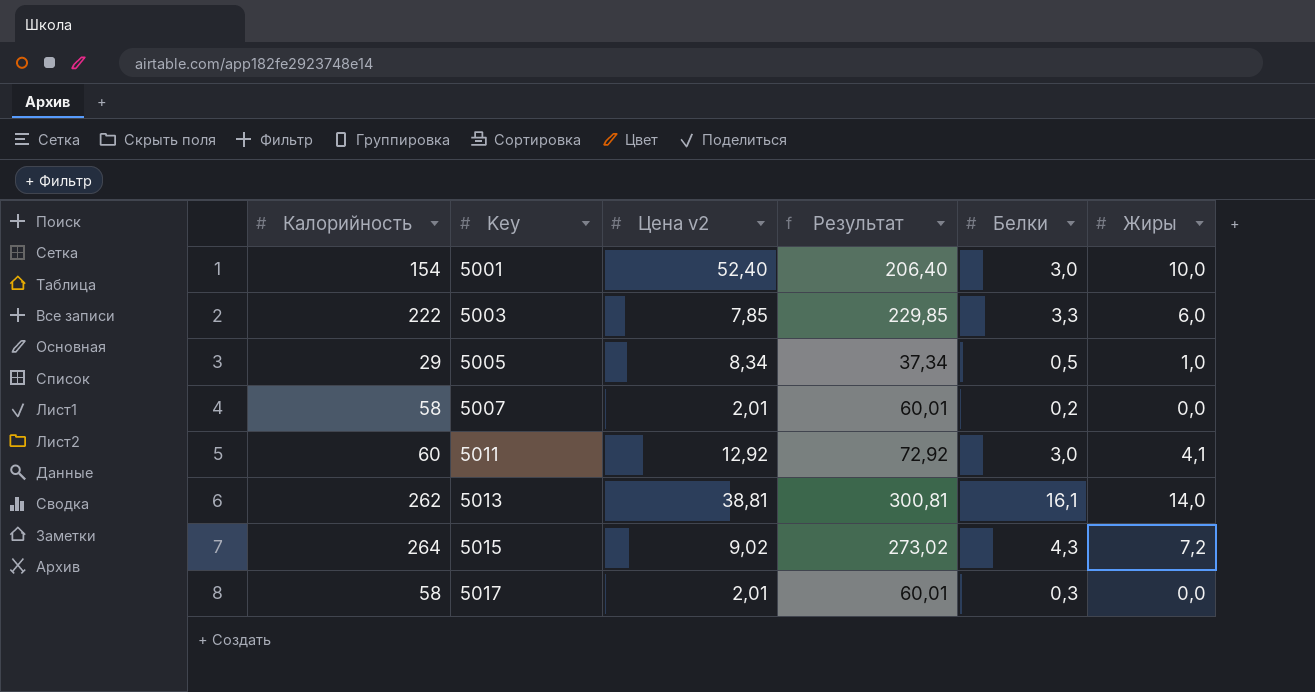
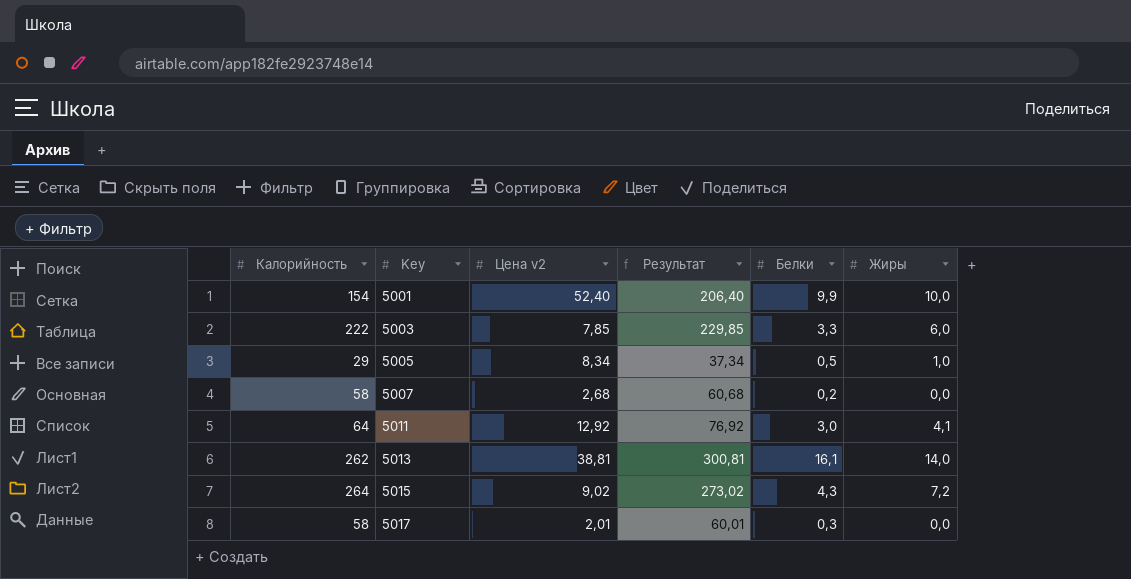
5001 | Белки: 3,0 -> 9,9
5007 | Цена v2: 2,01 -> 2,68
5007 | Результат: 60,01 -> 60,68
5011 | Калорийность: 60 -> 64
5011 | Результат: 72,92 -> 76,92

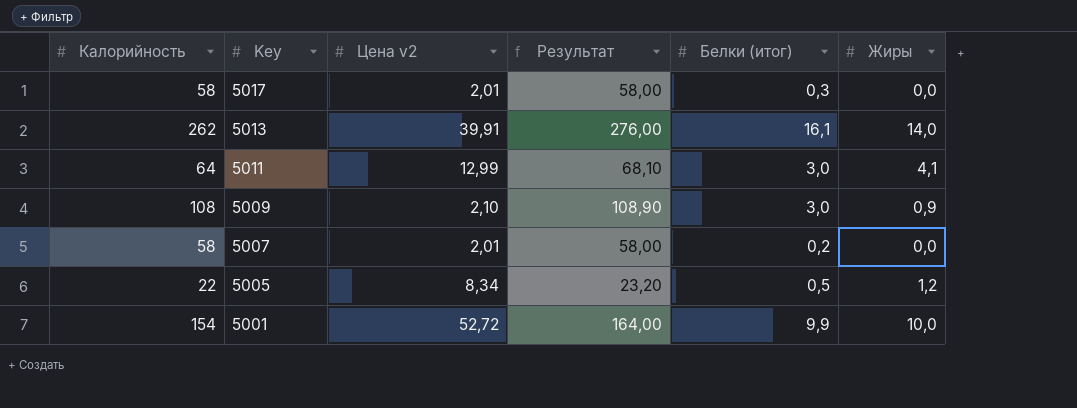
row order: Key ascending -> Key descending
column Результат | formula: [Калорийность] + [Цена v2] -> [Калорийность] + [Жиры]
column name: Белки -> Белки (итог)
row 5003: 222 | 7,85 | 229,85 | 3,3 | 6,0 -> none
row 5015: 264 | 9,02 | 273,02 | 4,3 | 7,2 -> none
5013 | Цена v2: 38,81 -> 39,91
5011 | Цена v2: 12,92 -> 12,99
row 5009: none -> 108 | 2,10 | 108,90 | 3,0 | 0,9
5007 | Цена v2: 2,68 -> 2,01
5005 | Калорийность: 29 -> 22
5005 | Жиры: 1,0 -> 1,2
5001 | Цена v2: 52,40 -> 52,72

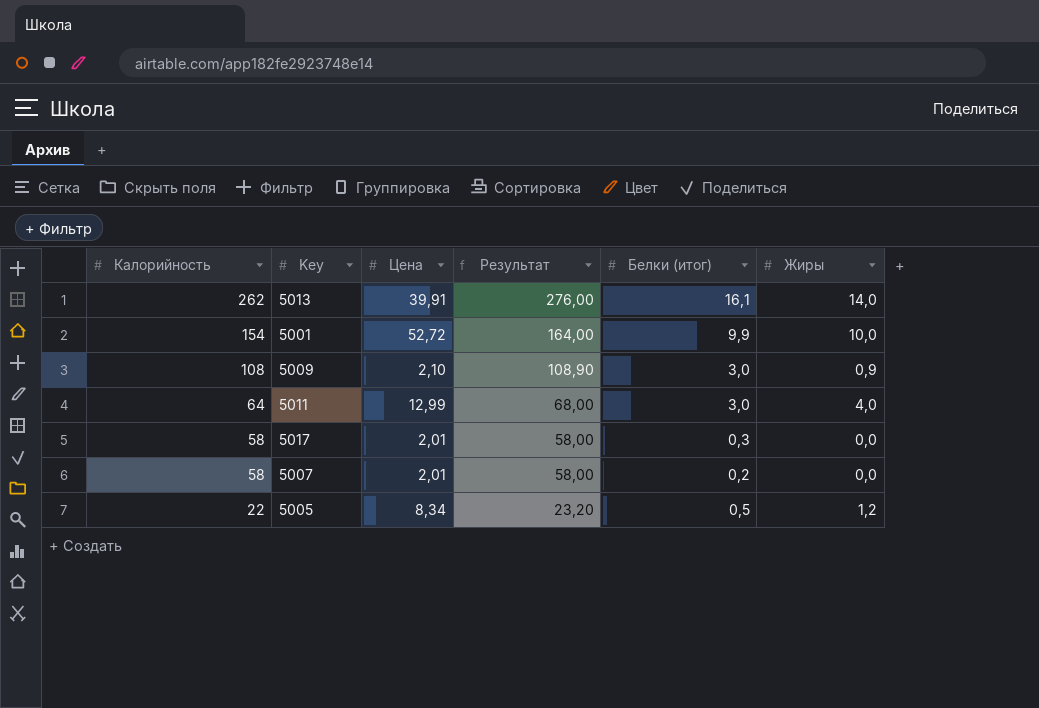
row order: Key descending -> Калорийность descending
column name: Цена v2 -> Цена
5011 | Результат: 68,10 -> 68,00
5011 | Жиры: 4,1 -> 4,0

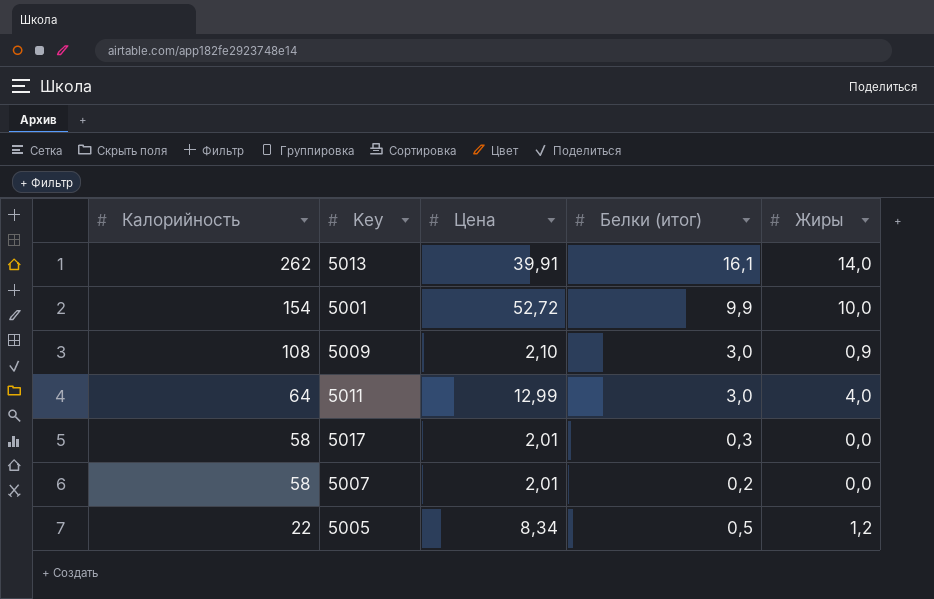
column Результат | formula: [Калорийность] + [Жиры] -> none

